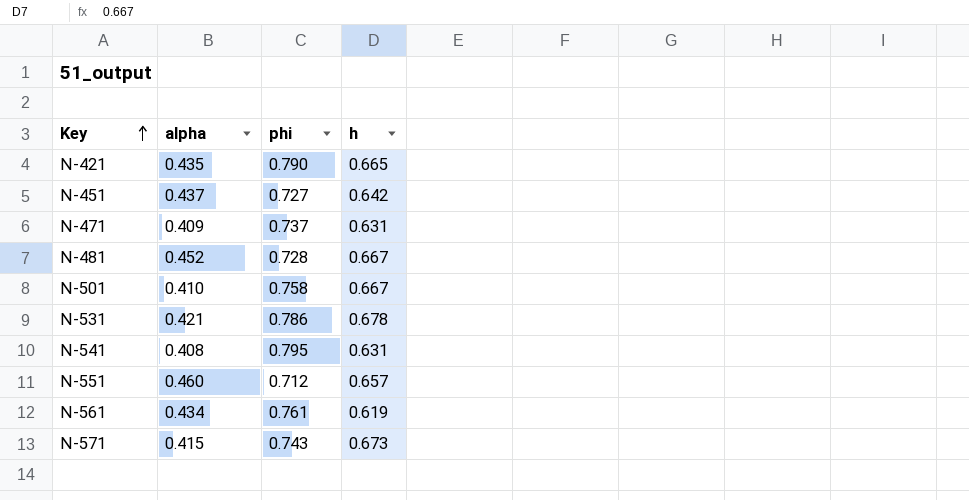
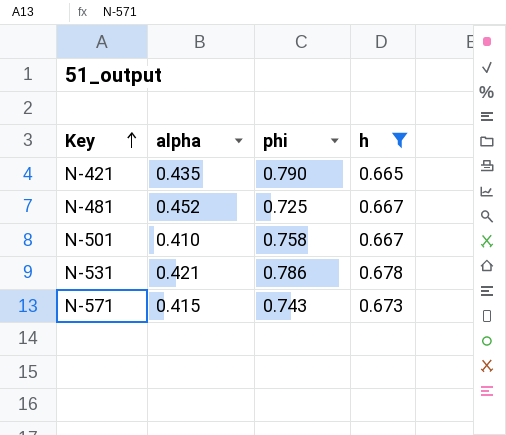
filter: none -> h >= 0.665
N-481 | phi: 0.728 -> 0.725

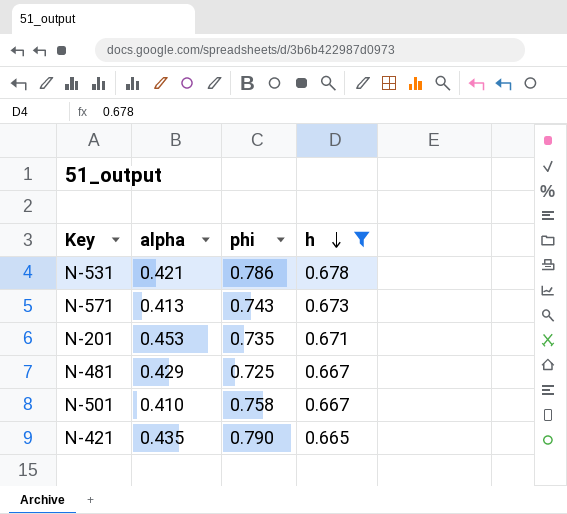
row order: Key ascending -> h descending
N-571 | alpha: 0.415 -> 0.413
row N-201: none -> 0.453 | 0.735 | 0.671
N-481 | alpha: 0.452 -> 0.429

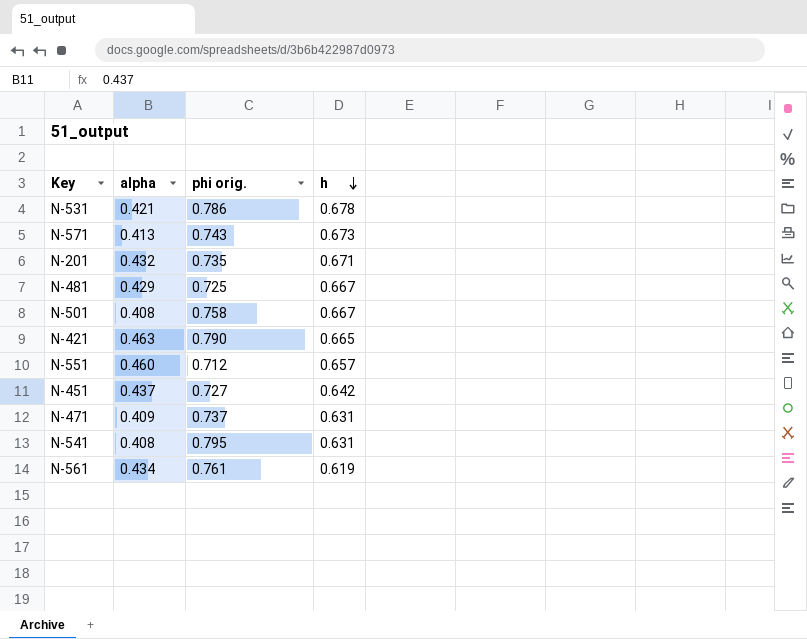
filter: h >= 0.665 -> none
column name: phi -> phi orig.
N-201 | alpha: 0.453 -> 0.432
N-501 | alpha: 0.410 -> 0.408
N-421 | alpha: 0.435 -> 0.463

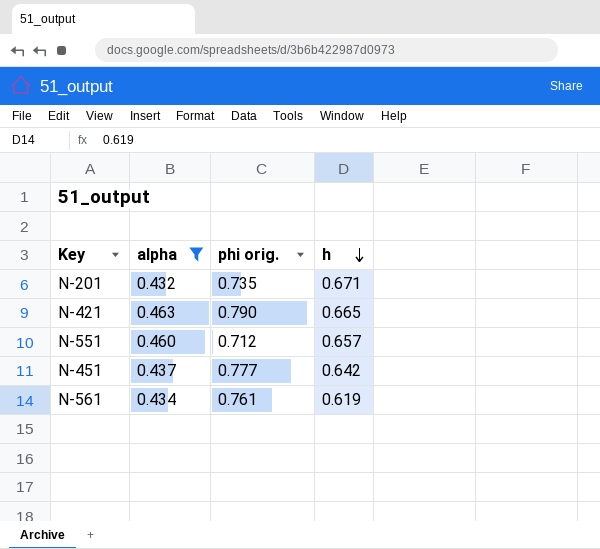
filter: none -> alpha >= 0.432
N-451 | phi orig.: 0.727 -> 0.777

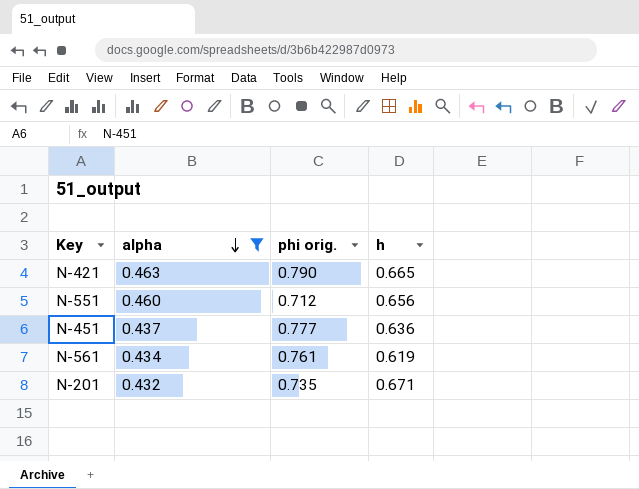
row order: h descending -> alpha descending
N-551 | h: 0.657 -> 0.656
N-451 | h: 0.642 -> 0.636

